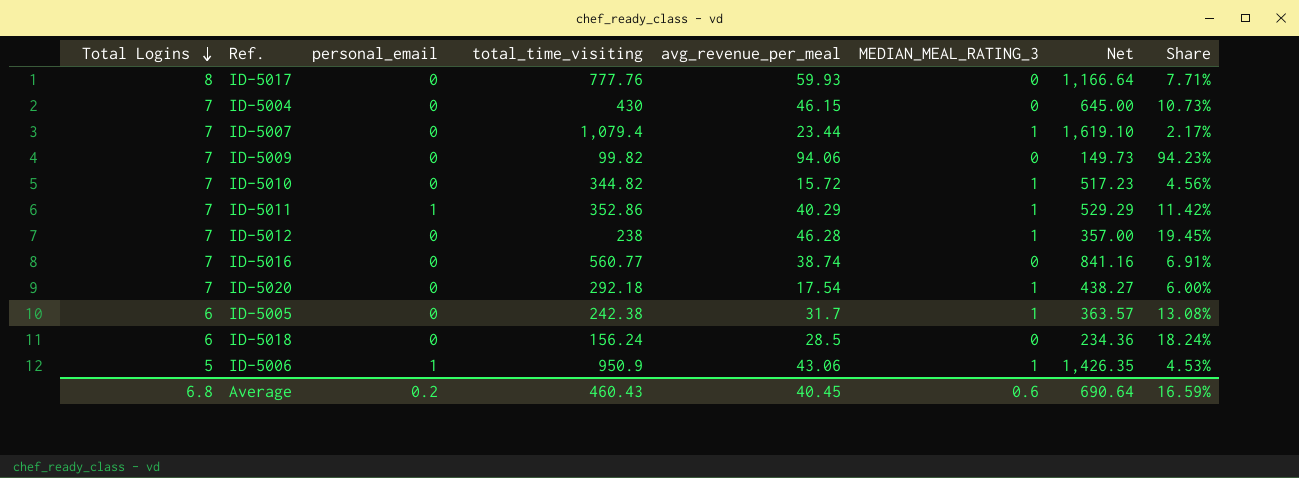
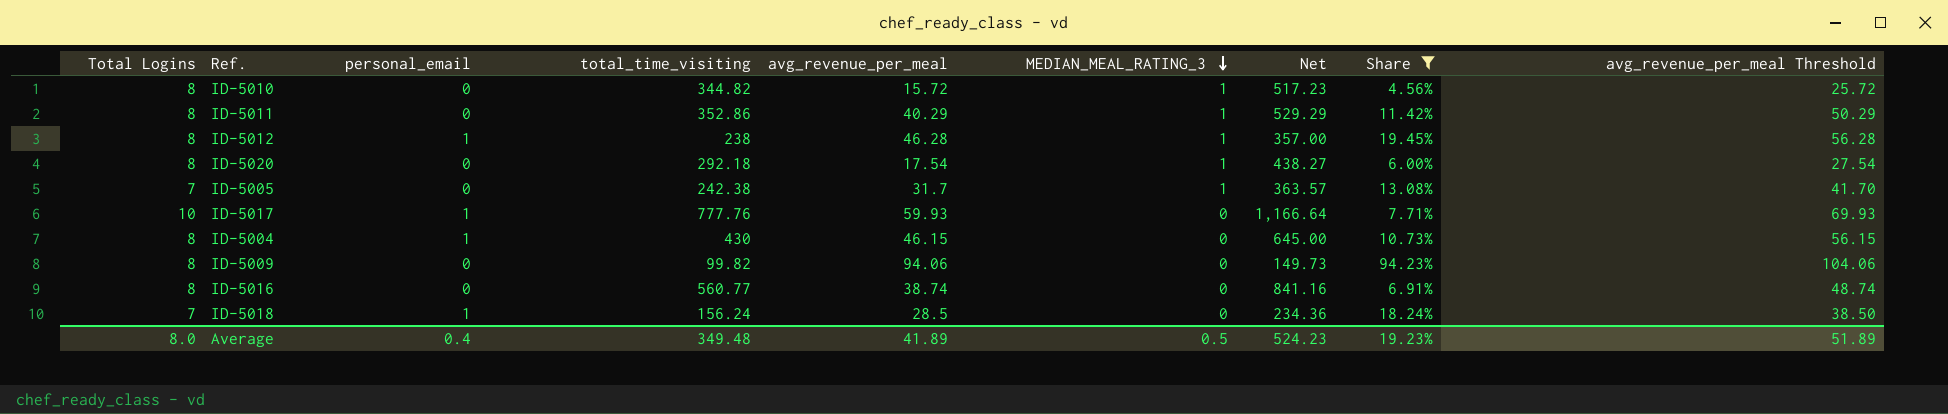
filter: none -> Share >= 4.56%
row order: Total Logins descending -> MEDIAN_MEAL_RATING_3 descending
column avg_revenue_per_meal Threshold | formula: none -> [avg_revenue_per_meal] + 10
ID-5010 | Total Logins: 7 -> 8
ID-5011 | Total Logins: 7 -> 8
ID-5011 | personal_email: 1 -> 0
ID-5012 | Total Logins: 7 -> 8
ID-5012 | personal_email: 0 -> 1
ID-5020 | Total Logins: 7 -> 8
ID-5005 | Total Logins: 6 -> 7
ID-5017 | Total Logins: 8 -> 10
ID-5017 | personal_email: 0 -> 1
ID-5004 | Total Logins: 7 -> 8
ID-5004 | personal_email: 0 -> 1
ID-5009 | Total Logins: 7 -> 8
ID-5016 | Total Logins: 7 -> 8
ID-5018 | Total Logins: 6 -> 7
ID-5018 | personal_email: 0 -> 1
Average | Total Logins: 6.8 -> 8.0
Average | personal_email: 0.2 -> 0.4
Average | total_time_visiting: 460.43 -> 349.48
Average | avg_revenue_per_meal: 40.45 -> 41.89
Average | MEDIAN_MEAL_RATING_3: 0.6 -> 0.5
Average | Net: 690.64 -> 524.23
Average | Share: 16.59% -> 19.23%

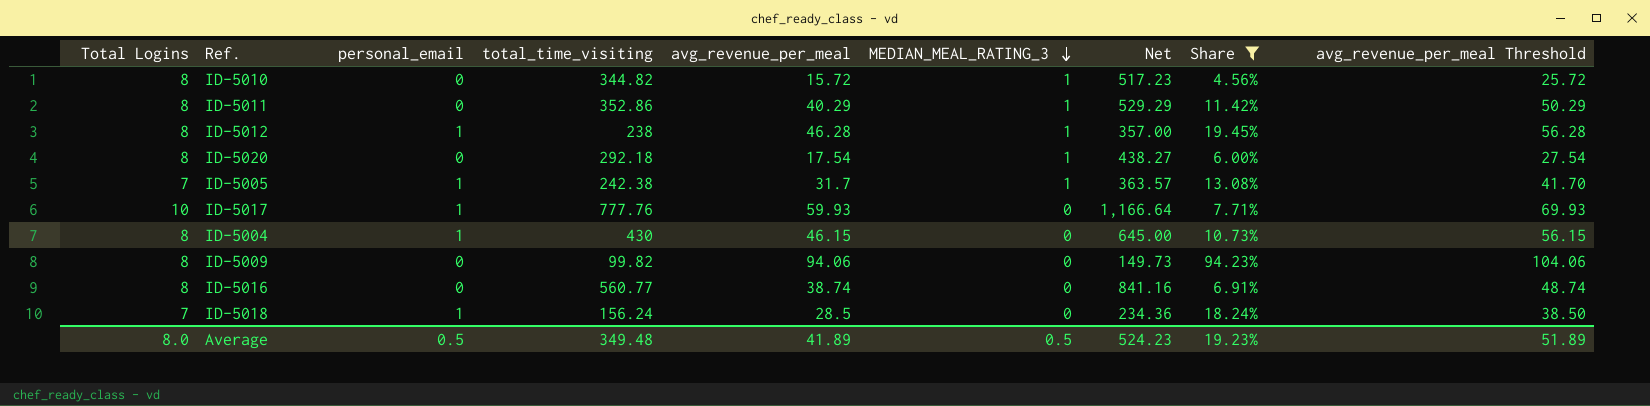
ID-5005 | personal_email: 0 -> 1
Average | personal_email: 0.4 -> 0.5

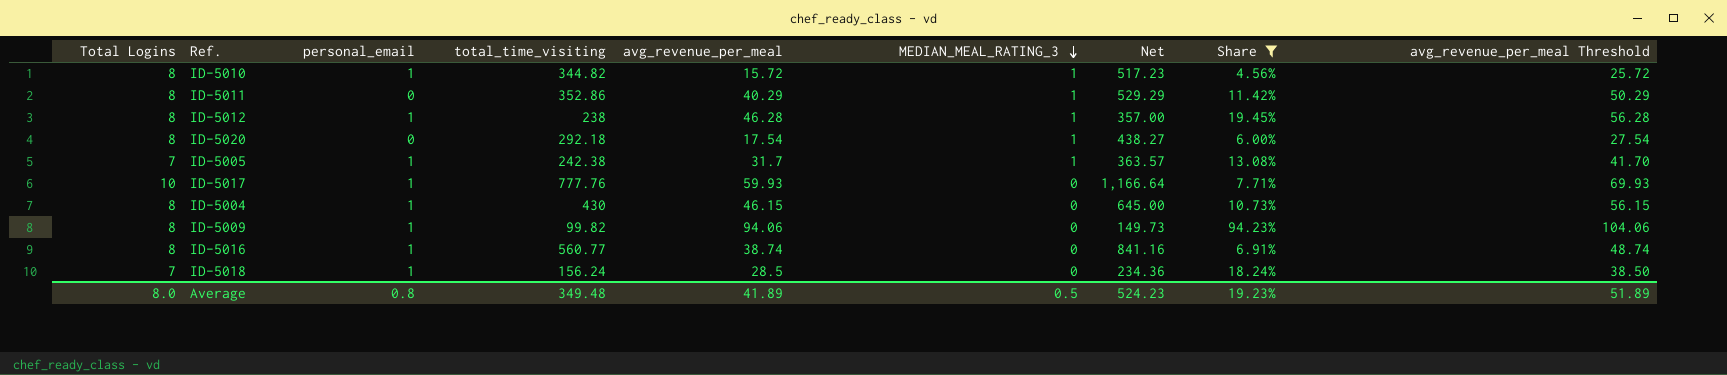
ID-5010 | personal_email: 0 -> 1
ID-5009 | personal_email: 0 -> 1
ID-5016 | personal_email: 0 -> 1
Average | personal_email: 0.5 -> 0.8

